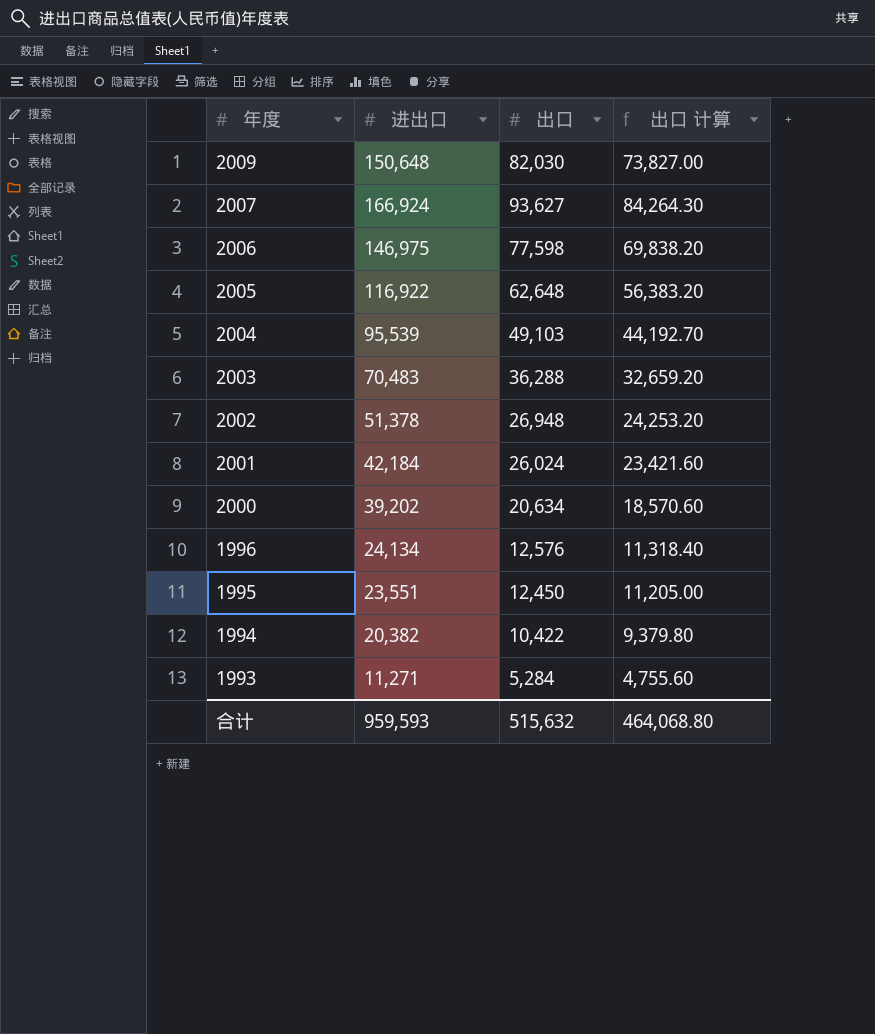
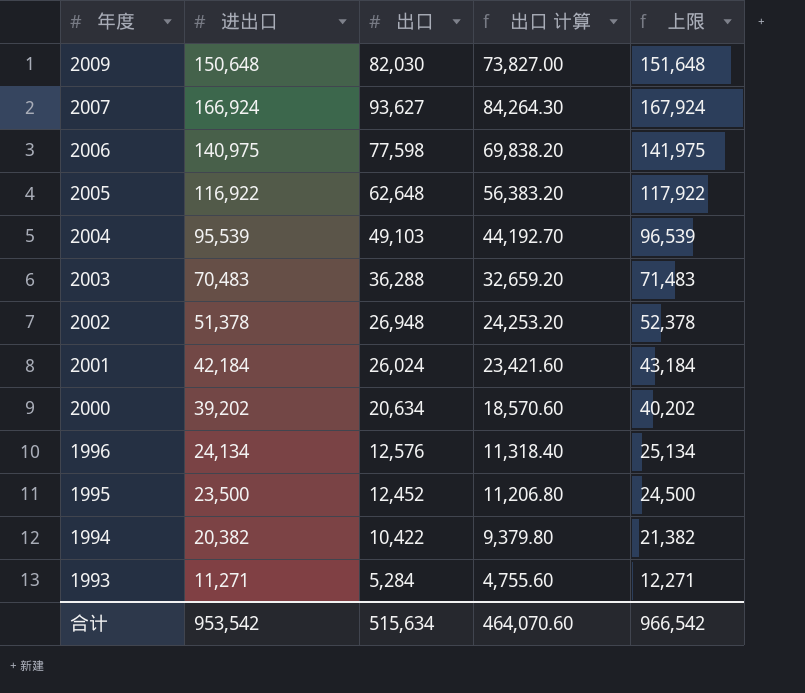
column 上限 | formula: none -> [进出口] + 1000
2006 | 进出口: 146,975 -> 140,975
1995 | 进出口: 23,551 -> 23,500
1995 | 出口: 12,450 -> 12,452
1995 | 出口 计算: 11,205.00 -> 11,206.80
合计 | 进出口: 959,593 -> 953,542
合计 | 出口: 515,632 -> 515,634
合计 | 出口 计算: 464,068.80 -> 464,070.60

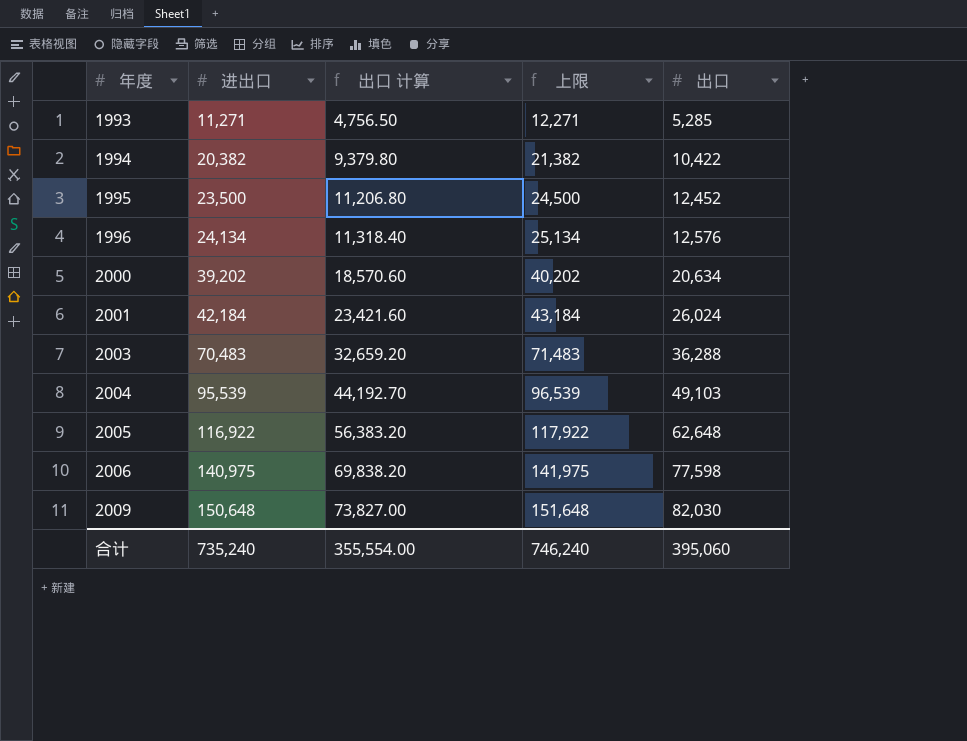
row order: 年度 descending -> 年度 ascending
column 出口 | position: 3 -> 5
row 2007: 166,924 | 93,627 | 84,264.30 | 167,924 -> none
row 2002: 51,378 | 26,948 | 24,253.20 | 52,378 -> none
1993 | 出口 计算: 4,755.60 -> 4,756.50
1993 | 出口: 5,284 -> 5,285
合计 | 进出口: 953,542 -> 735,240
合计 | 出口 计算: 464,070.60 -> 355,554.00
合计 | 上限: 966,542 -> 746,240
合计 | 出口: 515,634 -> 395,060

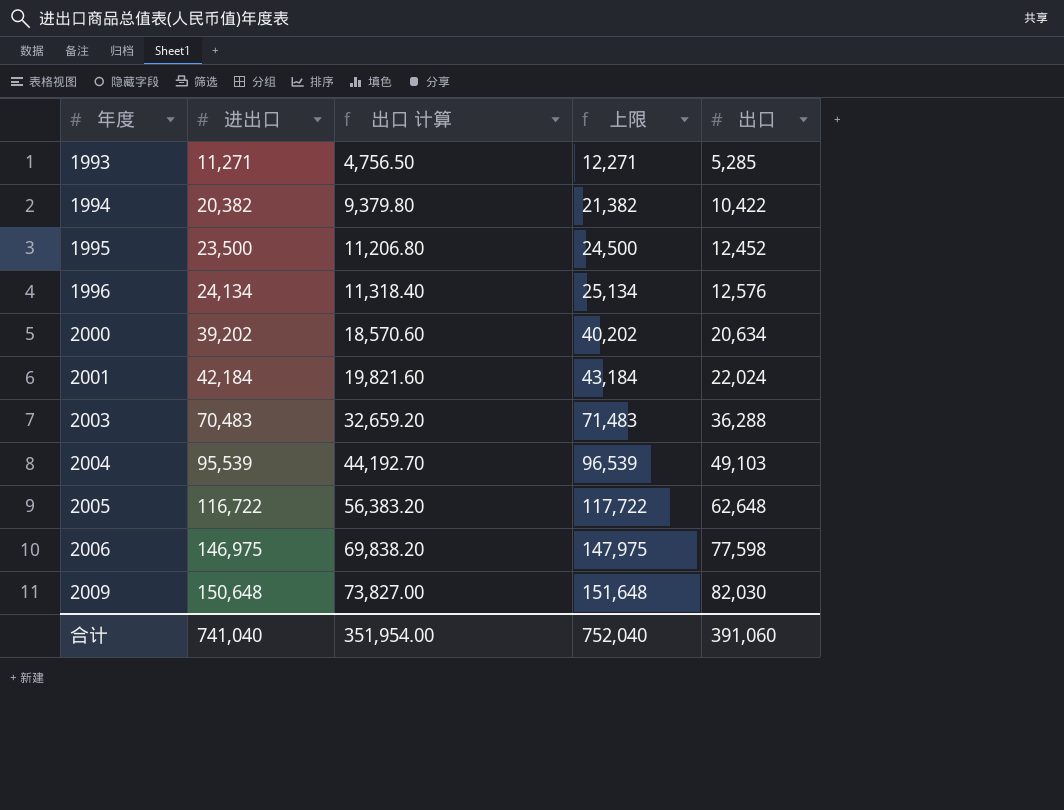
2001 | 出口 计算: 23,421.60 -> 19,821.60
2001 | 出口: 26,024 -> 22,024
2005 | 进出口: 116,922 -> 116,722
2005 | 上限: 117,922 -> 117,722
2006 | 进出口: 140,975 -> 146,975
2006 | 上限: 141,975 -> 147,975
合计 | 进出口: 735,240 -> 741,040
合计 | 出口 计算: 355,554.00 -> 351,954.00
合计 | 上限: 746,240 -> 752,040
合计 | 出口: 395,060 -> 391,060

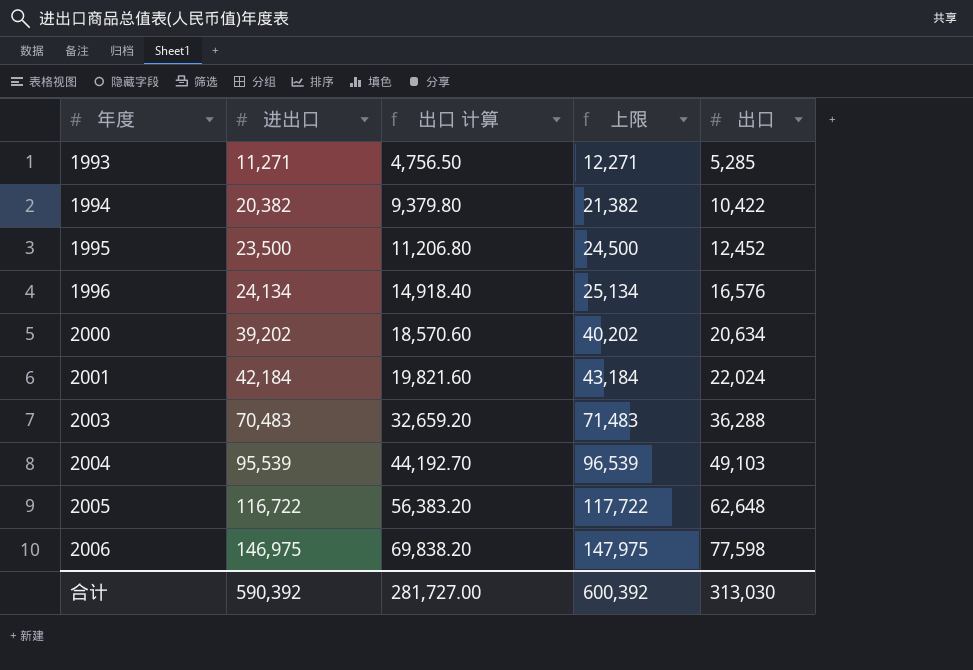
row 2009: 150,648 | 73,827.00 | 151,648 | 82,030 -> none
1996 | 出口 计算: 11,318.40 -> 14,918.40
1996 | 出口: 12,576 -> 16,576
合计 | 进出口: 741,040 -> 590,392
合计 | 出口 计算: 351,954.00 -> 281,727.00
合计 | 上限: 752,040 -> 600,392
合计 | 出口: 391,060 -> 313,030

